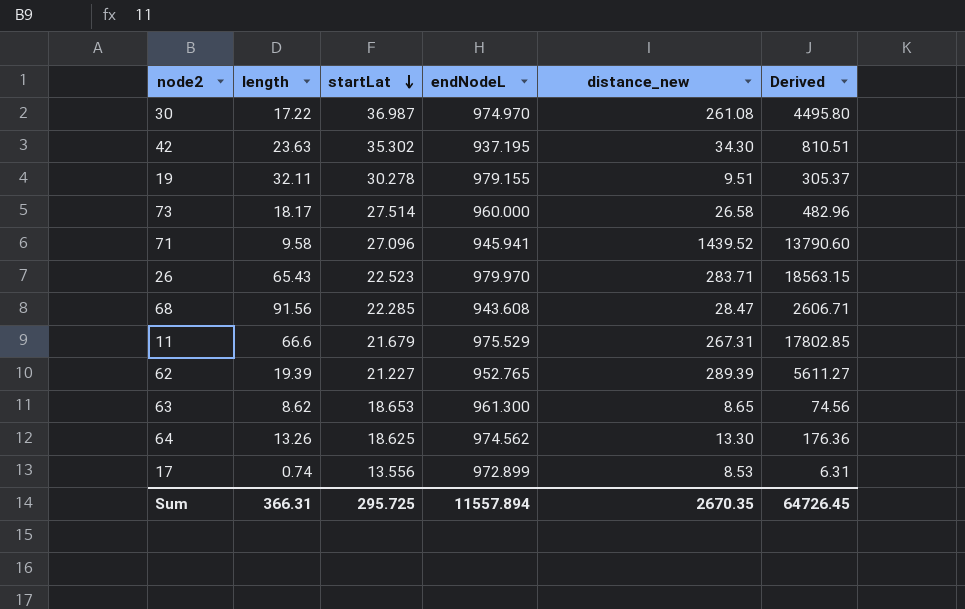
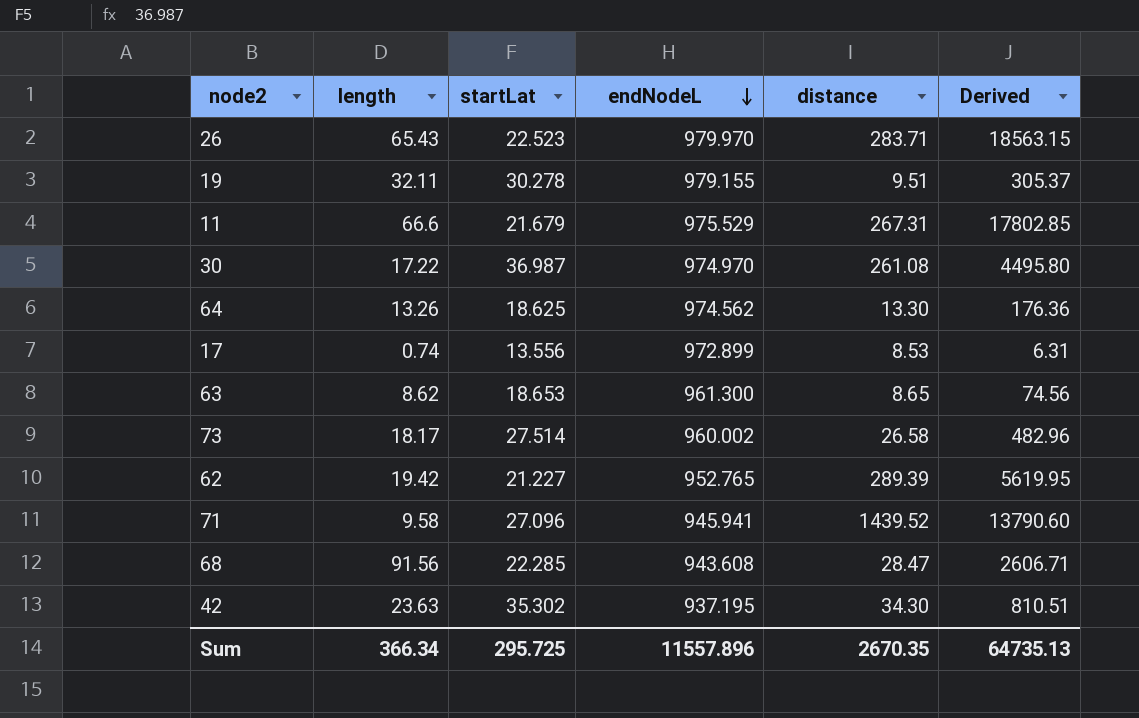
row order: startLat descending -> endNodeL descending
column name: distance_new -> distance
73 | endNodeL: 960.000 -> 960.002
62 | length: 19.39 -> 19.42
62 | Derived: 5611.27 -> 5619.95
Sum | length: 366.31 -> 366.34
Sum | endNodeL: 11557.894 -> 11557.896
Sum | Derived: 64726.45 -> 64735.13

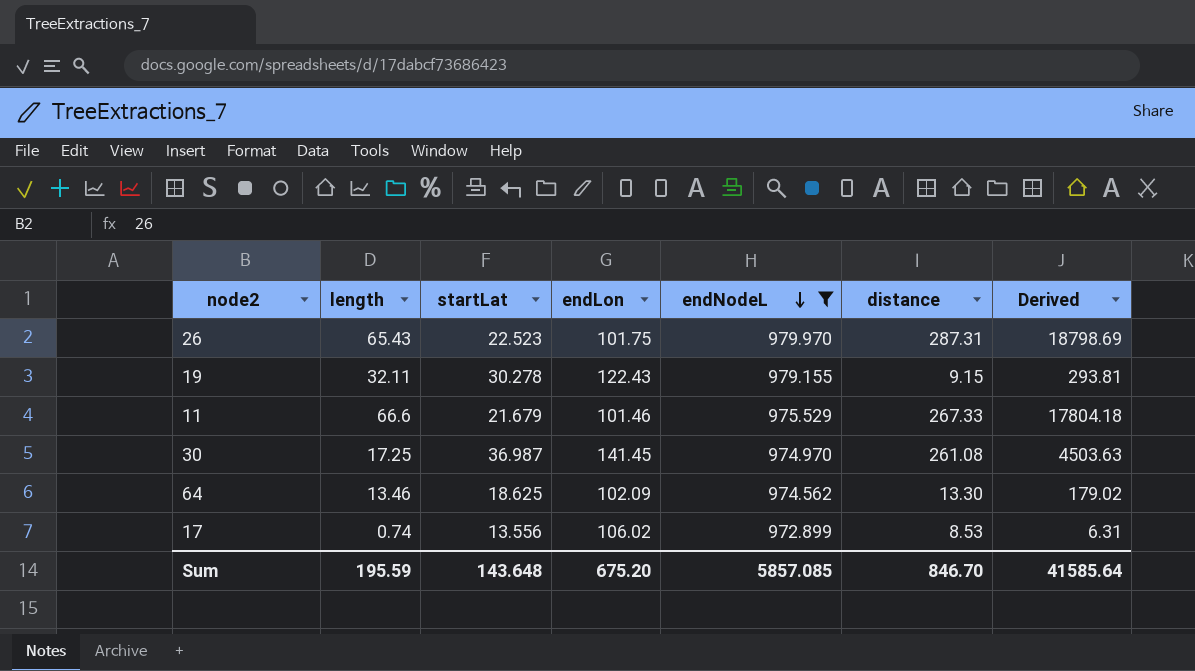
filter: none -> endNodeL >= 972.899
column endLon | position: none -> 4
26 | distance: 283.71 -> 287.31
26 | Derived: 18563.15 -> 18798.69
19 | distance: 9.51 -> 9.15
19 | Derived: 305.37 -> 293.81
11 | distance: 267.31 -> 267.33
11 | Derived: 17802.85 -> 17804.18
30 | length: 17.22 -> 17.25
30 | Derived: 4495.80 -> 4503.63
64 | length: 13.26 -> 13.46
64 | Derived: 176.36 -> 179.02
Sum | length: 366.34 -> 195.59
Sum | startLat: 295.725 -> 143.648
Sum | endNodeL: 11557.896 -> 5857.085
Sum | distance: 2670.35 -> 846.70
Sum | Derived: 64735.13 -> 41585.64

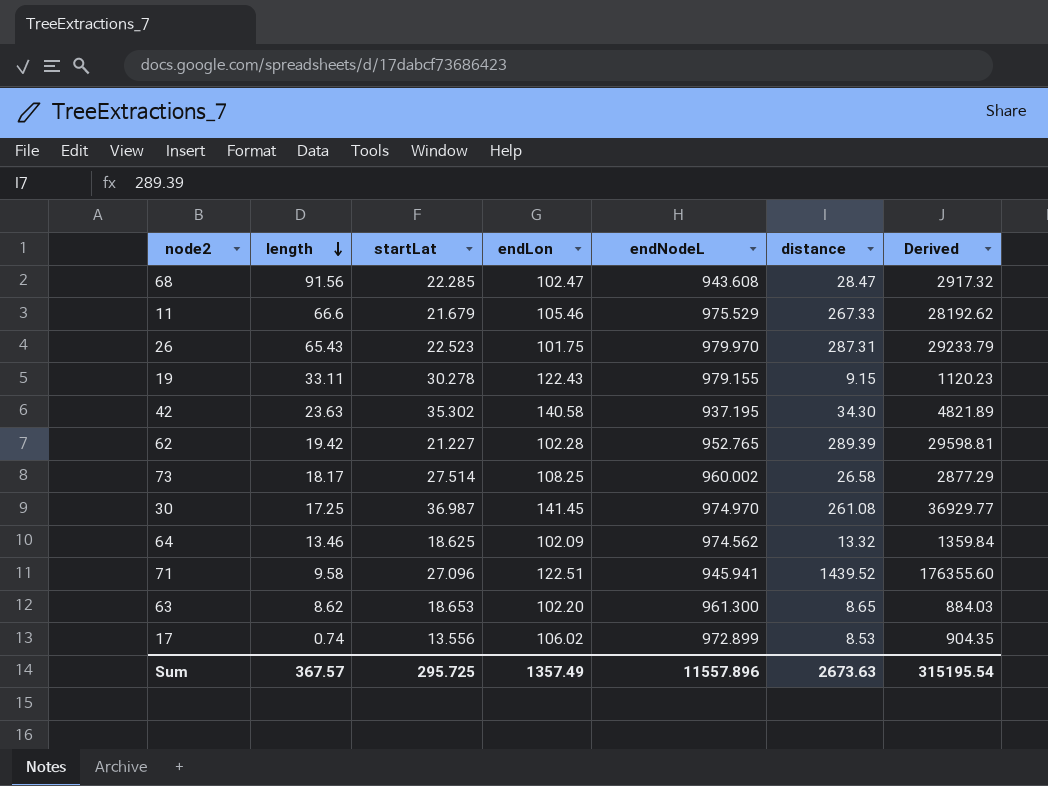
filter: endNodeL >= 972.899 -> none
row order: endNodeL descending -> length descending
column Derived | formula: [length] * [distance] -> [endLon] * [distance]
11 | endLon: 101.46 -> 105.46
19 | length: 32.11 -> 33.11
64 | distance: 13.30 -> 13.32
Sum | length: 195.59 -> 367.57
Sum | startLat: 143.648 -> 295.725
Sum | endLon: 675.20 -> 1357.49
Sum | endNodeL: 5857.085 -> 11557.896
Sum | distance: 846.70 -> 2673.63
Sum | Derived: 41585.64 -> 315195.54

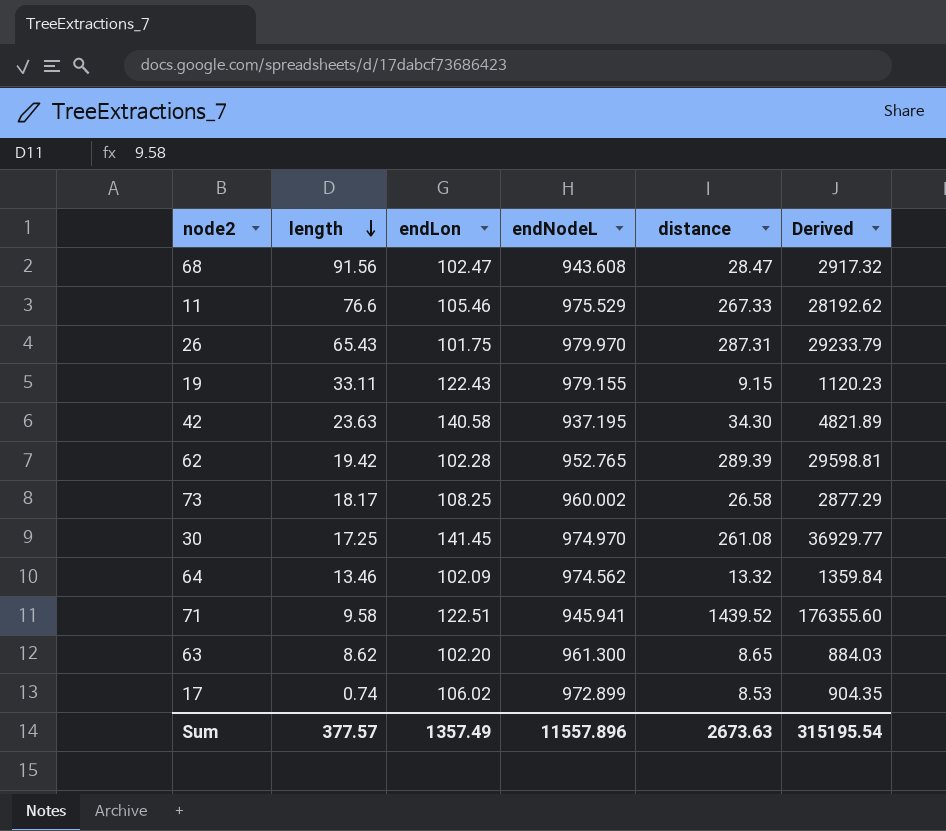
column startLat | position: 3 -> none
11 | length: 66.6 -> 76.6
Sum | length: 367.57 -> 377.57

